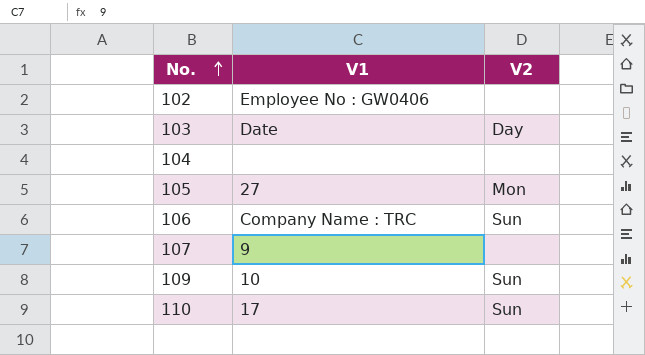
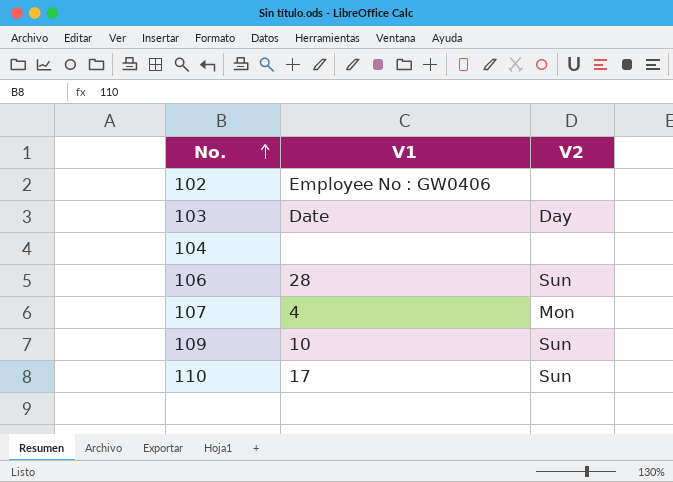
row 105: 27 | Mon -> none
106 | V1: Company Name : TRC -> 28
107 | V1: 9 -> 4
107 | V2: none -> Mon

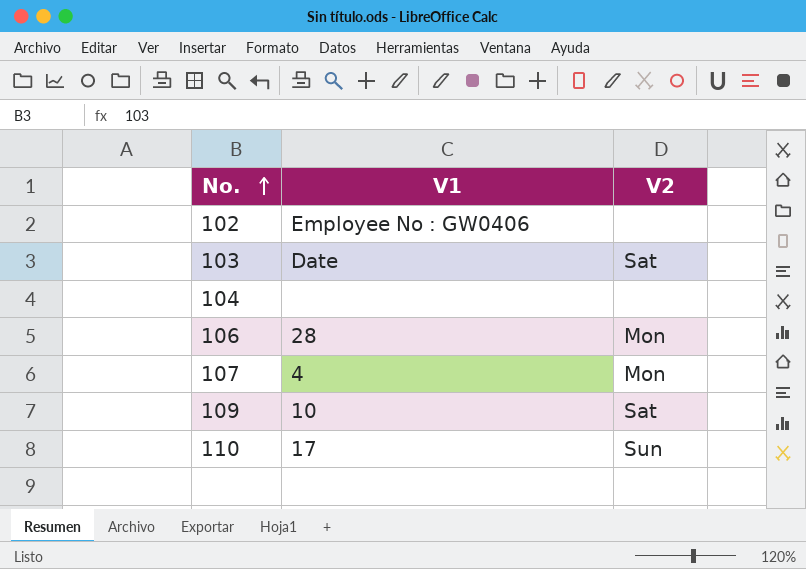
103 | V2: Day -> Sat
106 | V2: Sun -> Mon
109 | V2: Sun -> Sat

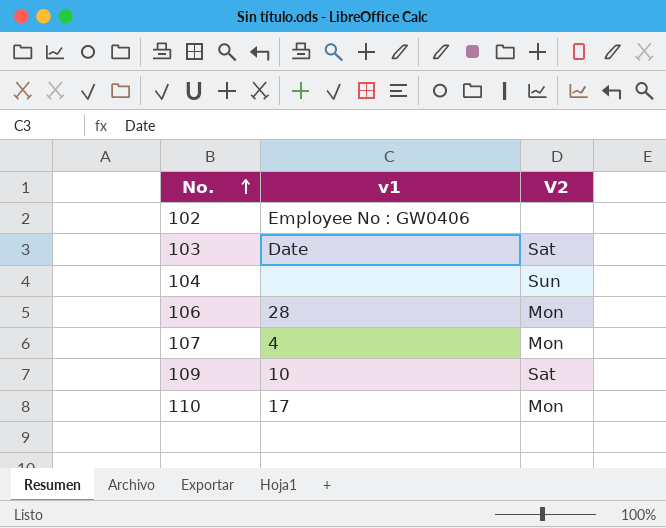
column name: V1 -> v1
104 | V2: none -> Sun
110 | V2: Sun -> Mon

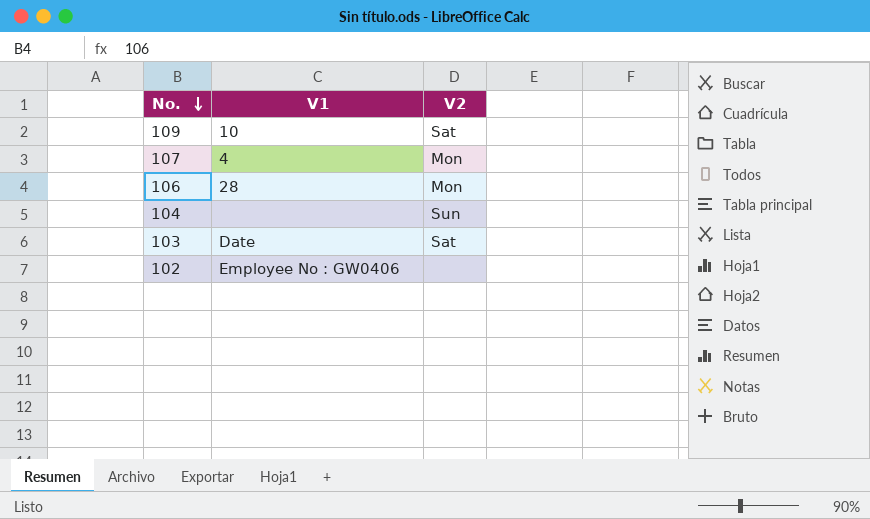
row order: No. ascending -> No. descending
column name: v1 -> V1
row 110: 17 | Mon -> none

